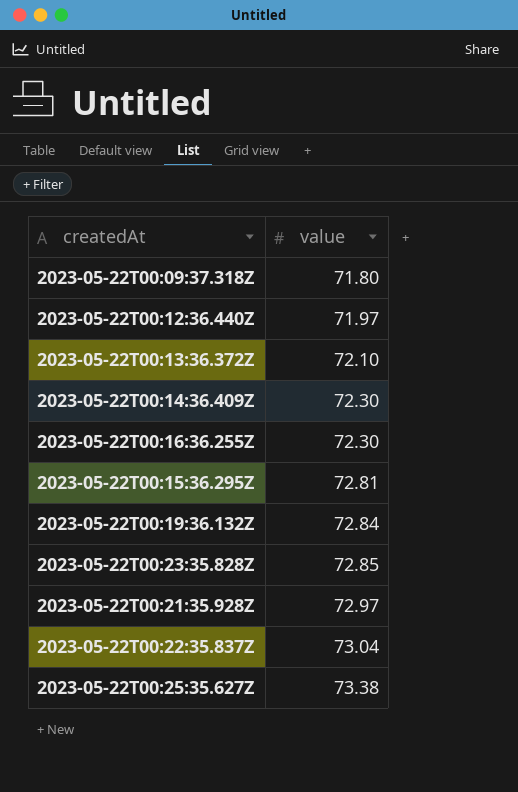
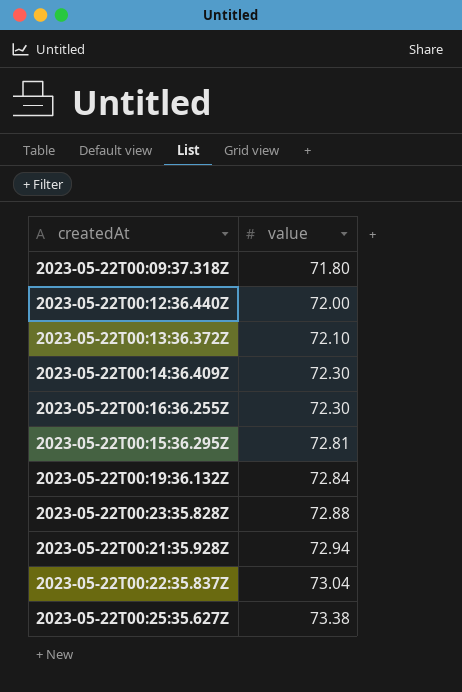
2023-05-22T00:12:36.440Z | value: 71.97 -> 72.00
2023-05-22T00:23:35.828Z | value: 72.85 -> 72.88
2023-05-22T00:21:35.928Z | value: 72.97 -> 72.94

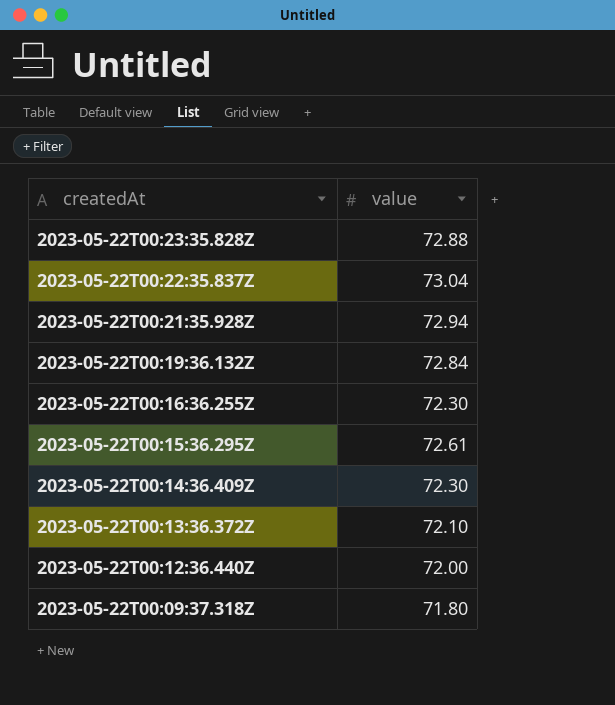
row order: value ascending -> createdAt descending
row 2023-05-22T00:25:35.627Z: 73.38 -> none
2023-05-22T00:15:36.295Z | value: 72.81 -> 72.61

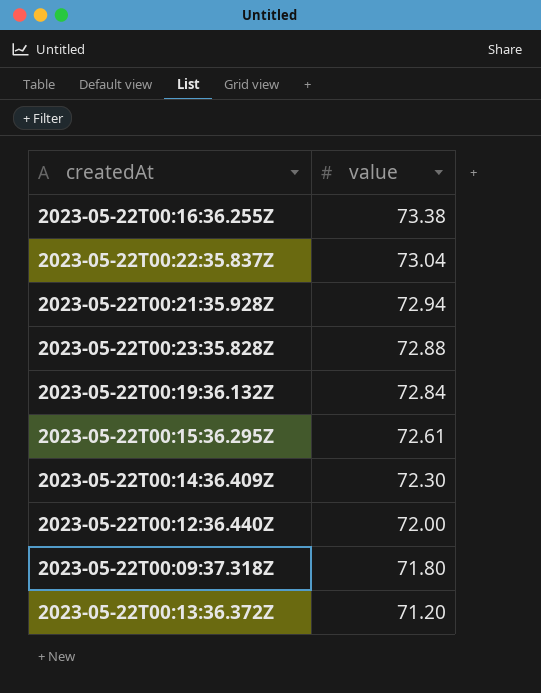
row order: createdAt descending -> value descending
2023-05-22T00:16:36.255Z | value: 72.30 -> 73.38
2023-05-22T00:13:36.372Z | value: 72.10 -> 71.20

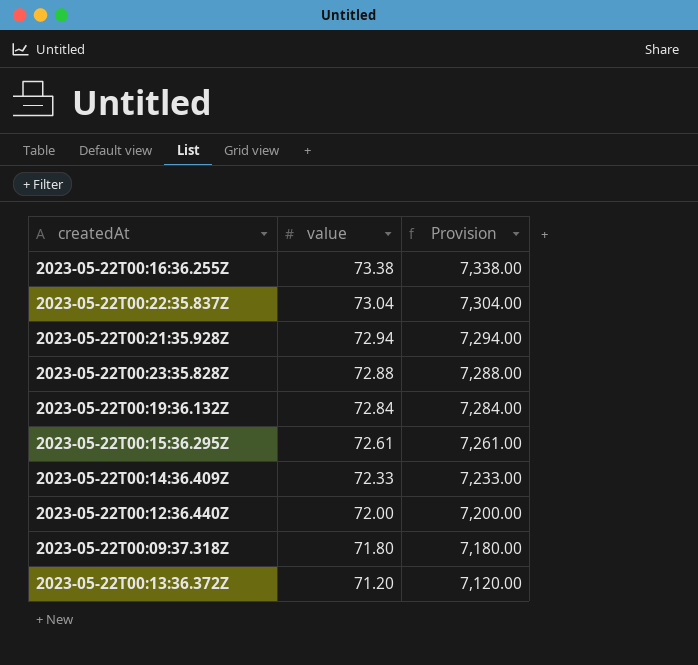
column Provision | formula: none -> [value] * 100
2023-05-22T00:14:36.409Z | value: 72.30 -> 72.33

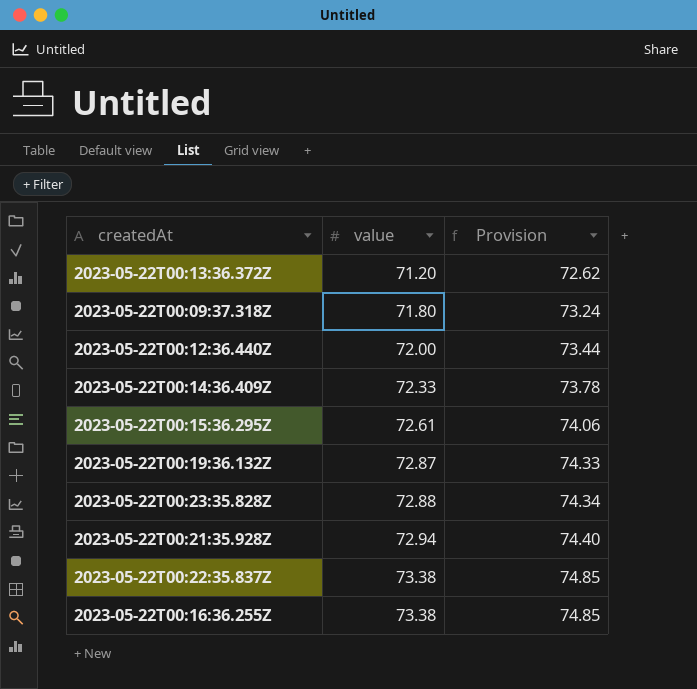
row order: value descending -> value ascending
column Provision | formula: [value] * 100 -> [value] * 1.02
2023-05-22T00:19:36.132Z | value: 72.84 -> 72.87
2023-05-22T00:22:35.837Z | value: 73.04 -> 73.38

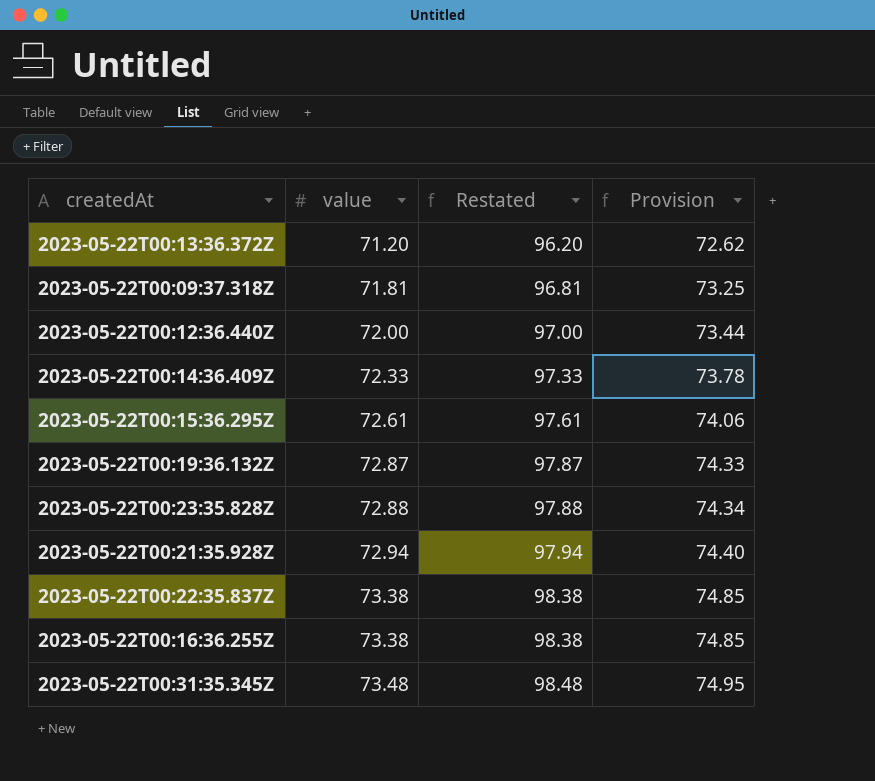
column Restated | formula: none -> [value] + 25
2023-05-22T00:09:37.318Z | value: 71.80 -> 71.81
2023-05-22T00:09:37.318Z | Provision: 73.24 -> 73.25
row 2023-05-22T00:31:35.345Z: none -> 73.48 | 98.48 | 74.95

